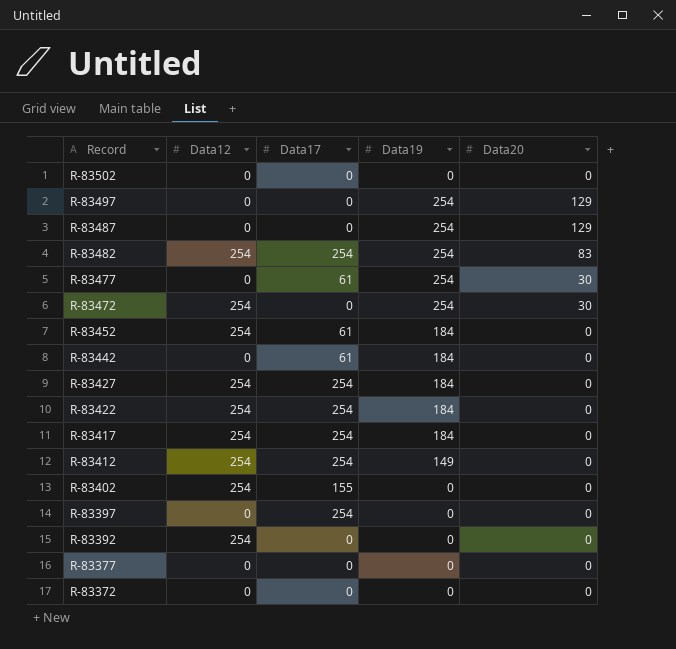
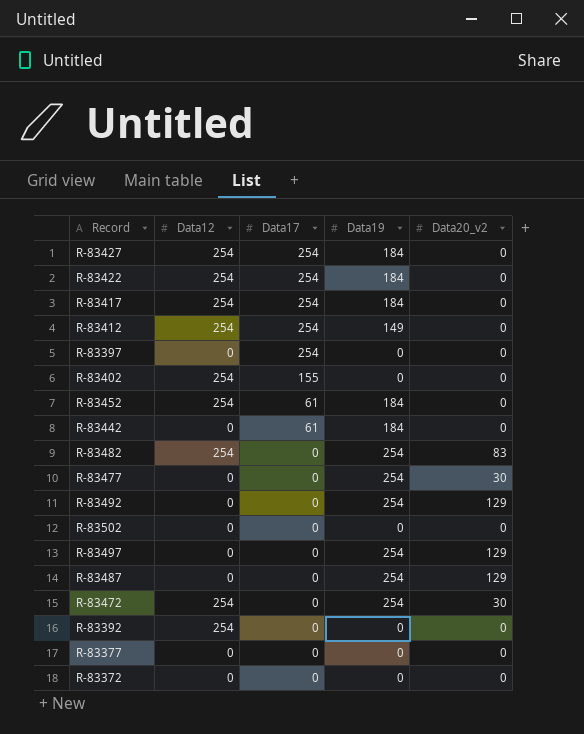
row order: Record descending -> Data17 descending
column name: Data20 -> Data20_v2
R-83482 | Data17: 254 -> 0
R-83477 | Data17: 61 -> 0
row R-83492: none -> 0 | 0 | 254 | 129

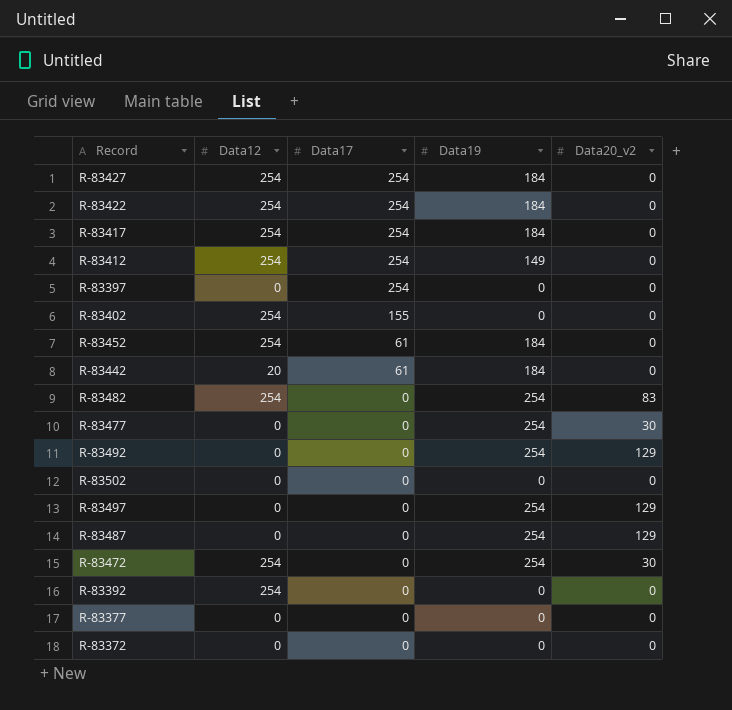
R-83442 | Data12: 0 -> 20

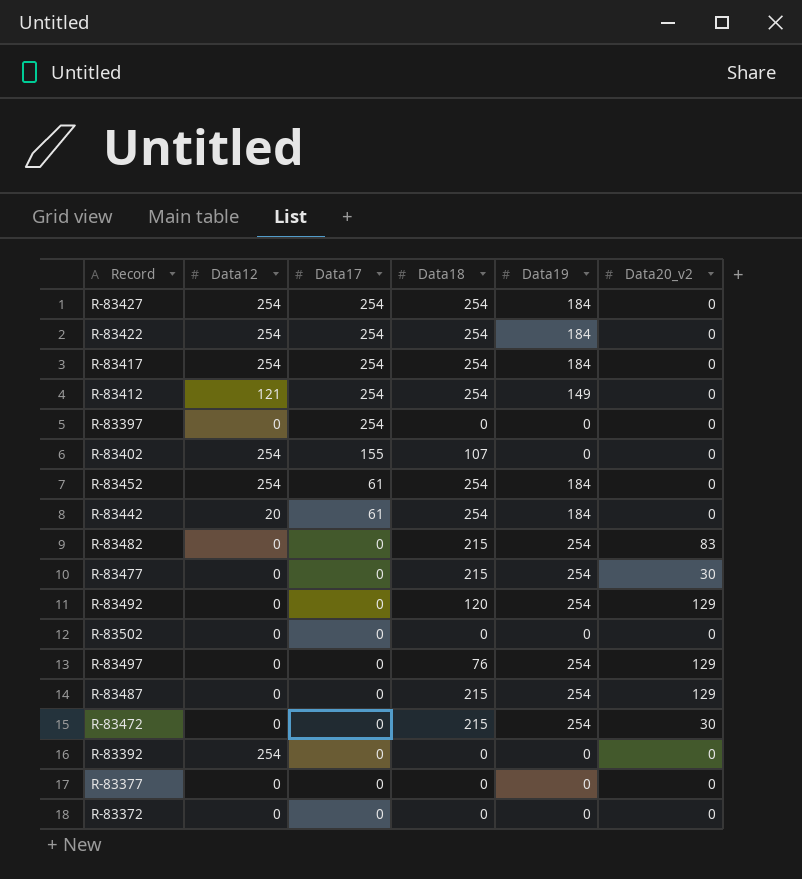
column Data18 | position: none -> 4
R-83412 | Data12: 254 -> 121
R-83482 | Data12: 254 -> 0
R-83472 | Data12: 254 -> 0

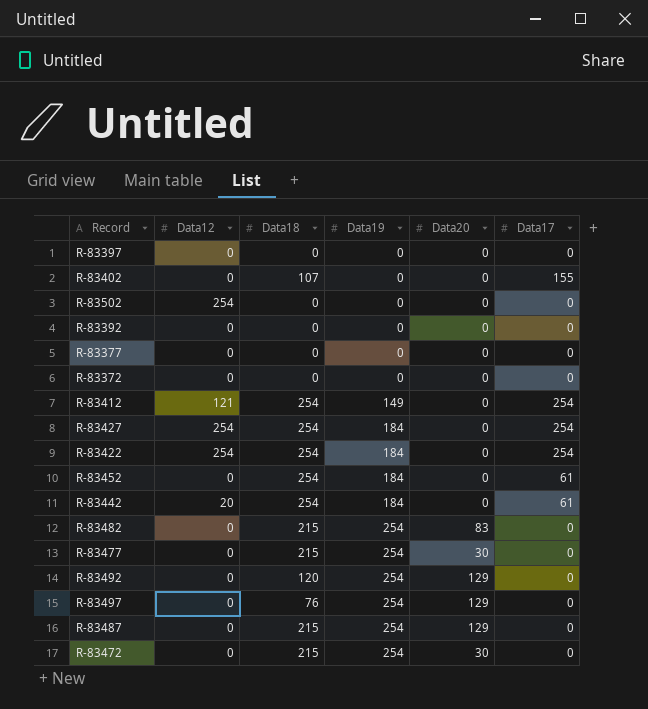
row order: Data17 descending -> Data19 ascending
column name: Data20_v2 -> Data20
column Data17 | position: 3 -> 6
row R-83417: 254 | 254 | 254 | 184 | 0 -> none
R-83397 | Data17: 254 -> 0
R-83402 | Data12: 254 -> 0
R-83502 | Data12: 0 -> 254
R-83392 | Data12: 254 -> 0
R-83452 | Data12: 254 -> 0

